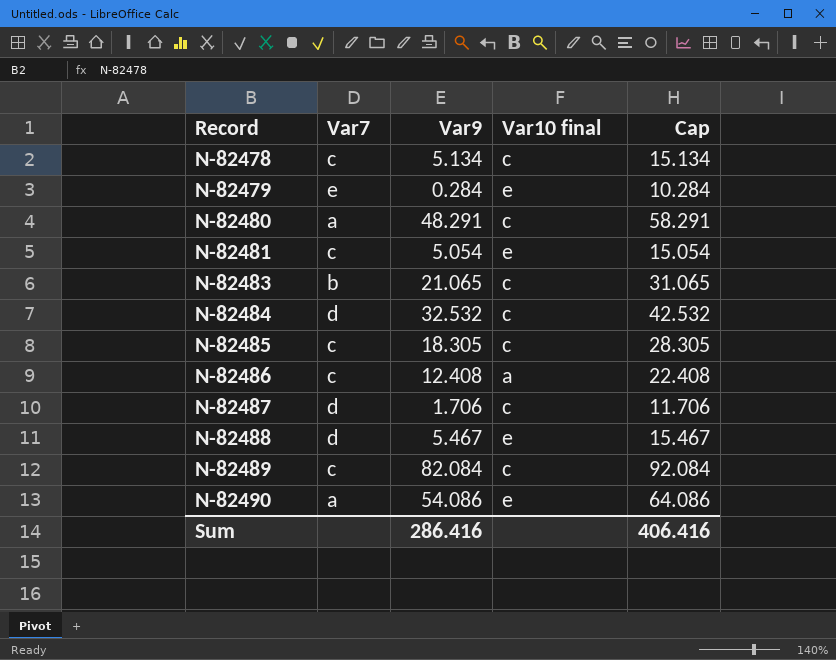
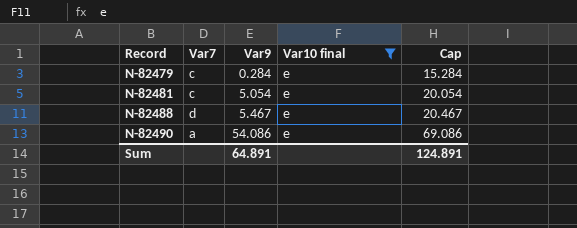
filter: none -> Var10 final = e
column Cap | formula: [Var9] + 10 -> [Var9] + 15
N-82479 | Var7: e -> c
Sum | Var9: 286.416 -> 64.891
Sum | Cap: 406.416 -> 124.891

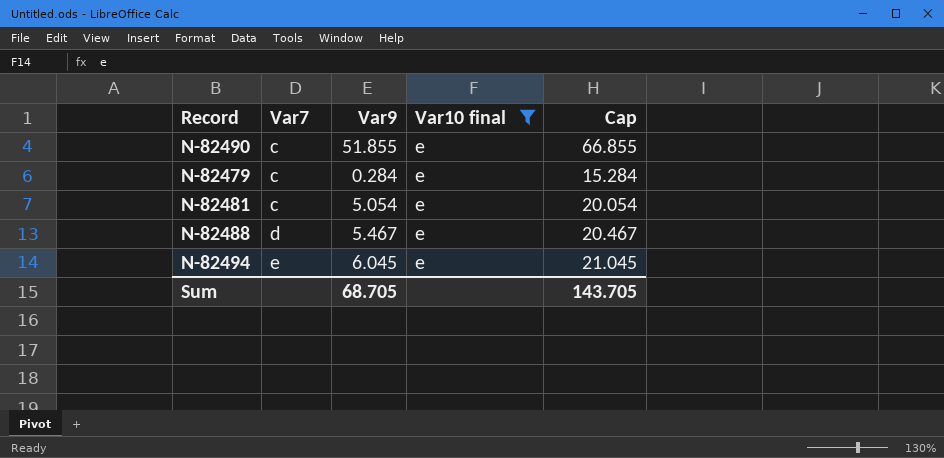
row order: Record ascending -> Var7 ascending
N-82490 | Var7: a -> c
N-82490 | Var9: 54.086 -> 51.855
N-82490 | Cap: 69.086 -> 66.855
row N-82494: none -> e | 6.045 | e | 21.045
Sum | Var9: 64.891 -> 68.705
Sum | Cap: 124.891 -> 143.705

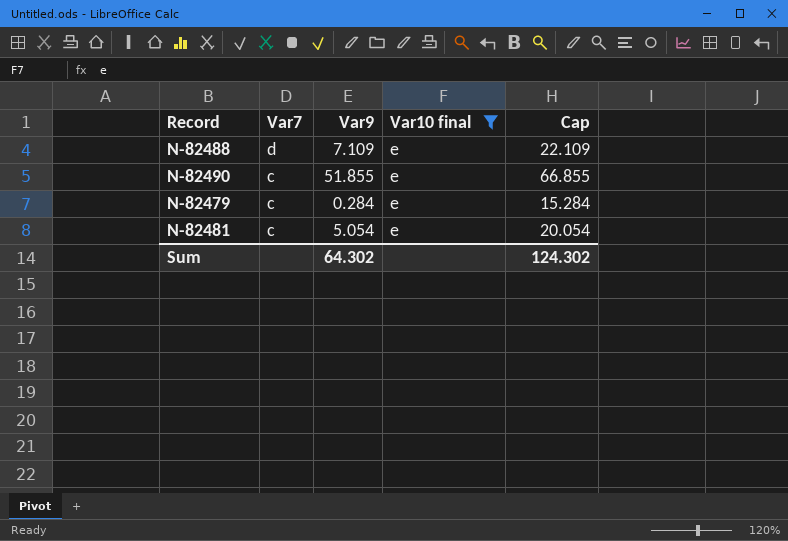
row order: Var7 ascending -> Var7 descending
row N-82494: e | 6.045 | e | 21.045 -> none
N-82488 | Var9: 5.467 -> 7.109
N-82488 | Cap: 20.467 -> 22.109
Sum | Var9: 68.705 -> 64.302
Sum | Cap: 143.705 -> 124.302

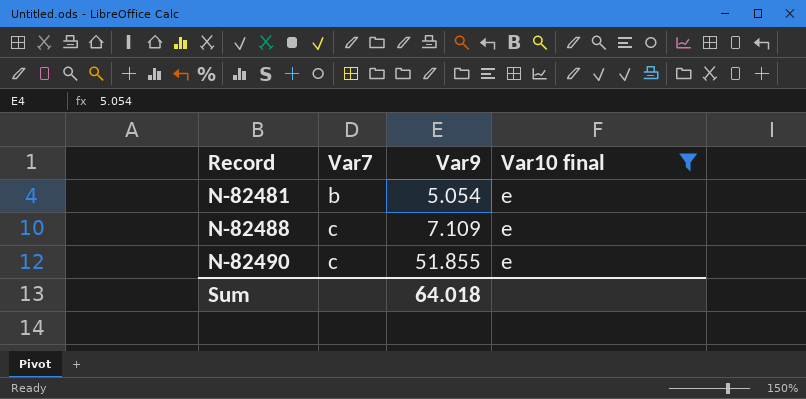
row order: Var7 descending -> Record ascending
column Cap | formula: [Var9] + 15 -> none
row N-82479: c | 0.284 | e | 15.284 -> none
N-82481 | Var7: c -> b
N-82488 | Var7: d -> c
Sum | Var9: 64.302 -> 64.018

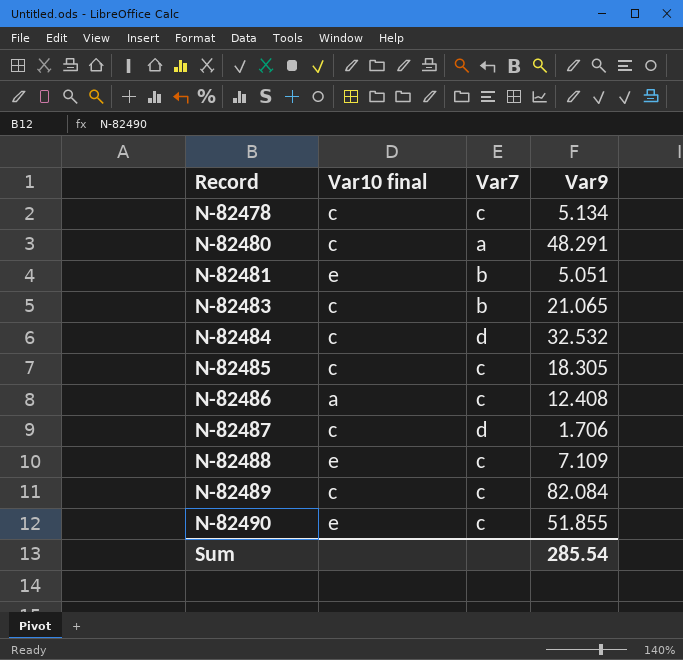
filter: Var10 final = e -> none
column Var10 final | position: 4 -> 2
N-82481 | Var9: 5.054 -> 5.051
Sum | Var9: 64.018 -> 285.54

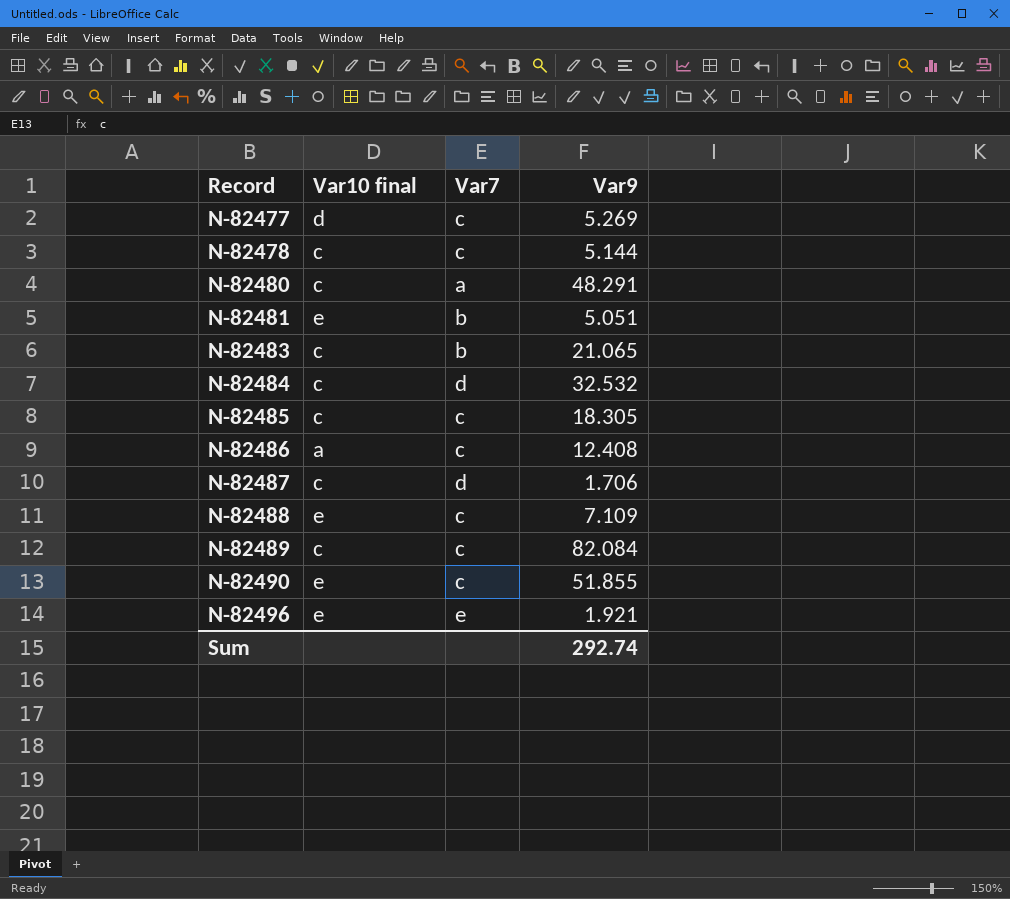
row N-82477: none -> d | c | 5.269
N-82478 | Var9: 5.134 -> 5.144
row N-82496: none -> e | e | 1.921
Sum | Var9: 285.54 -> 292.74

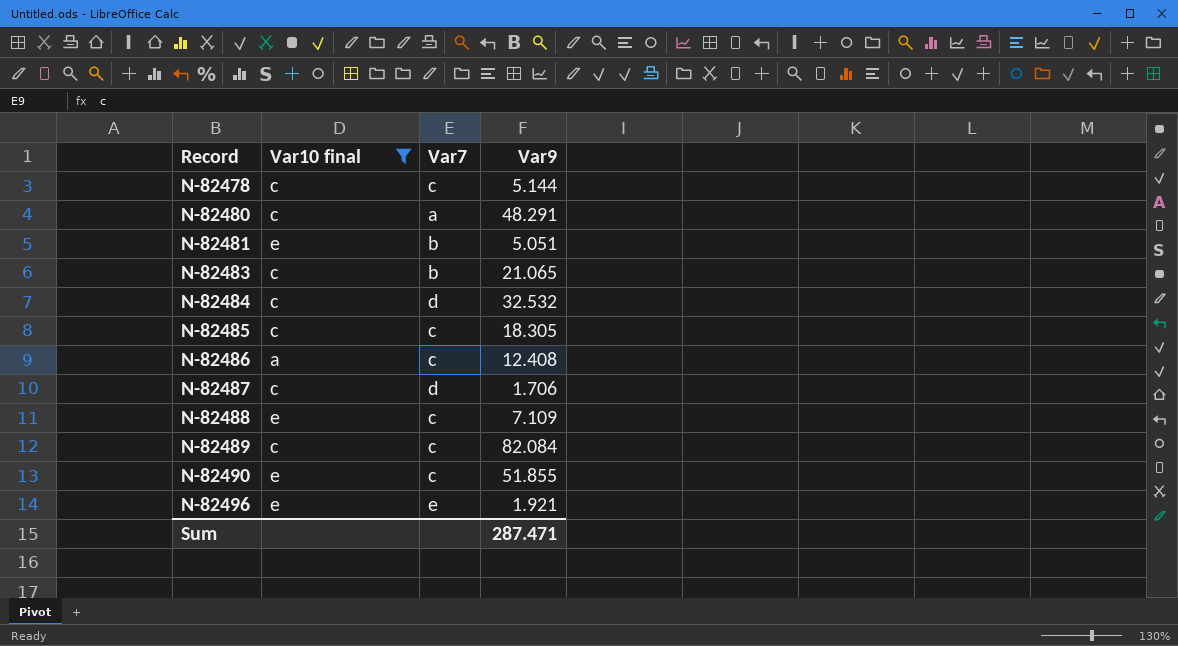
filter: none -> Var10 final != d
Sum | Var9: 292.74 -> 287.471

